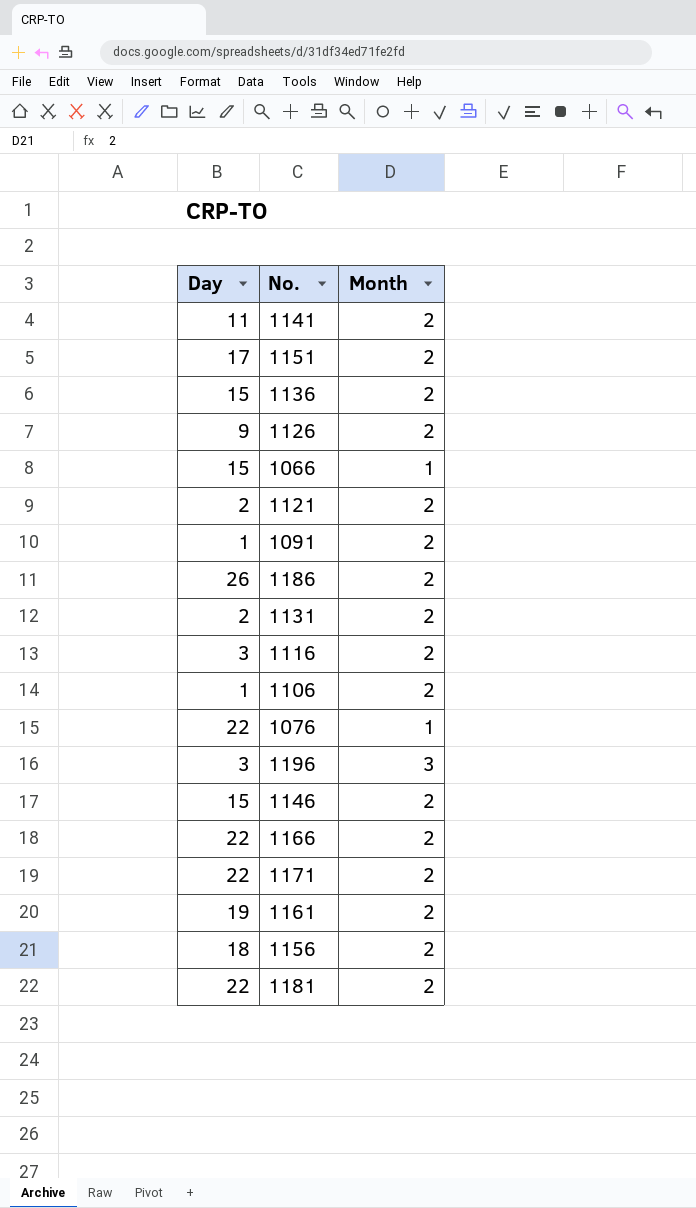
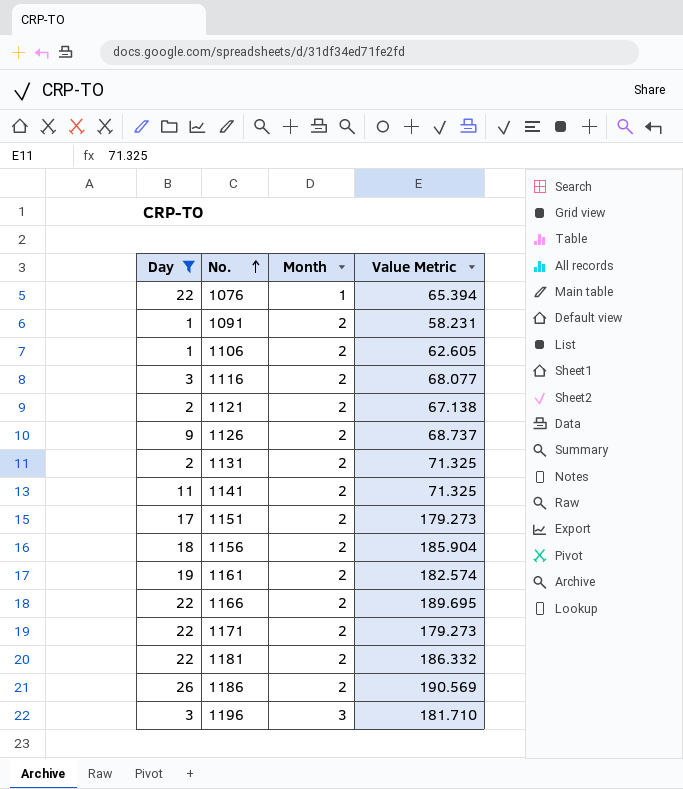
filter: none -> Day != 15
row order: none -> No. ascending
column Value Metric | position: none -> 4

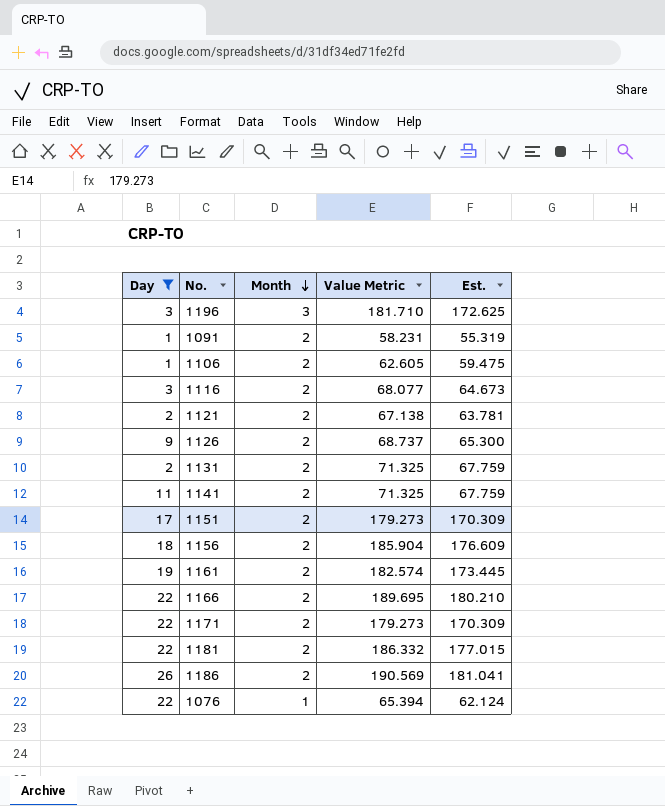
row order: No. ascending -> Month descending
column Est. | formula: none -> [Value Metric] * 0.95

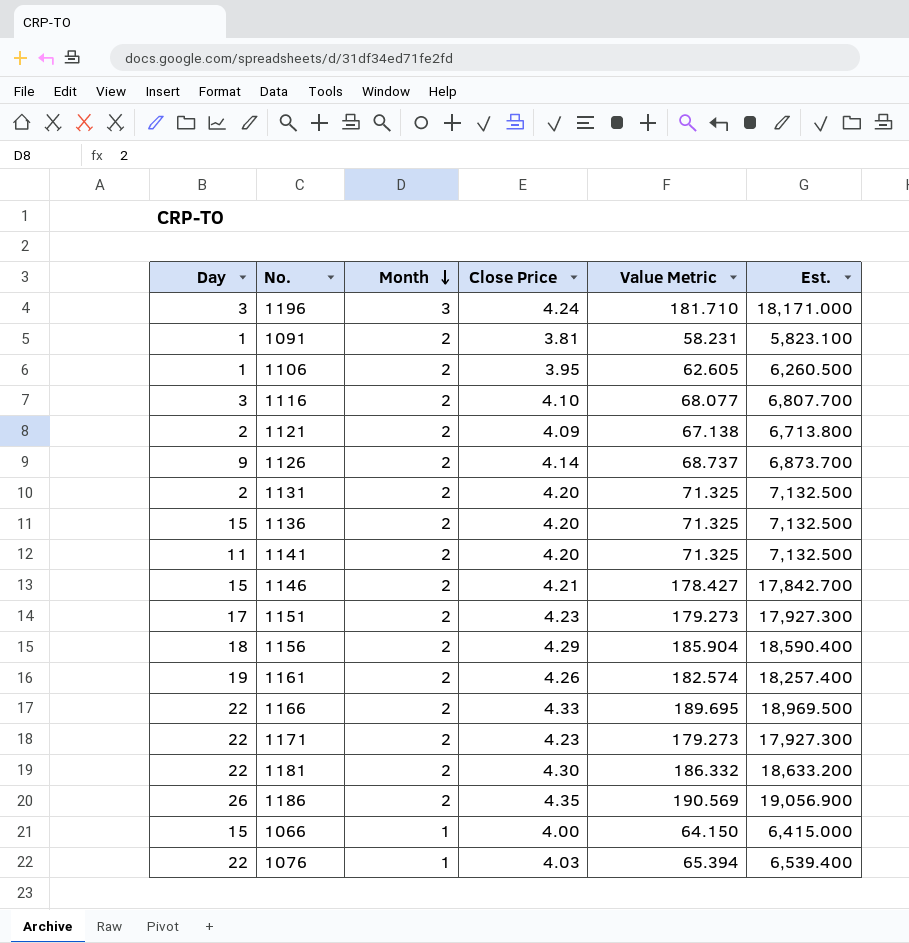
filter: Day != 15 -> none
column Close Price | position: none -> 4
column Est. | formula: [Value Metric] * 0.95 -> [Value Metric] * 100

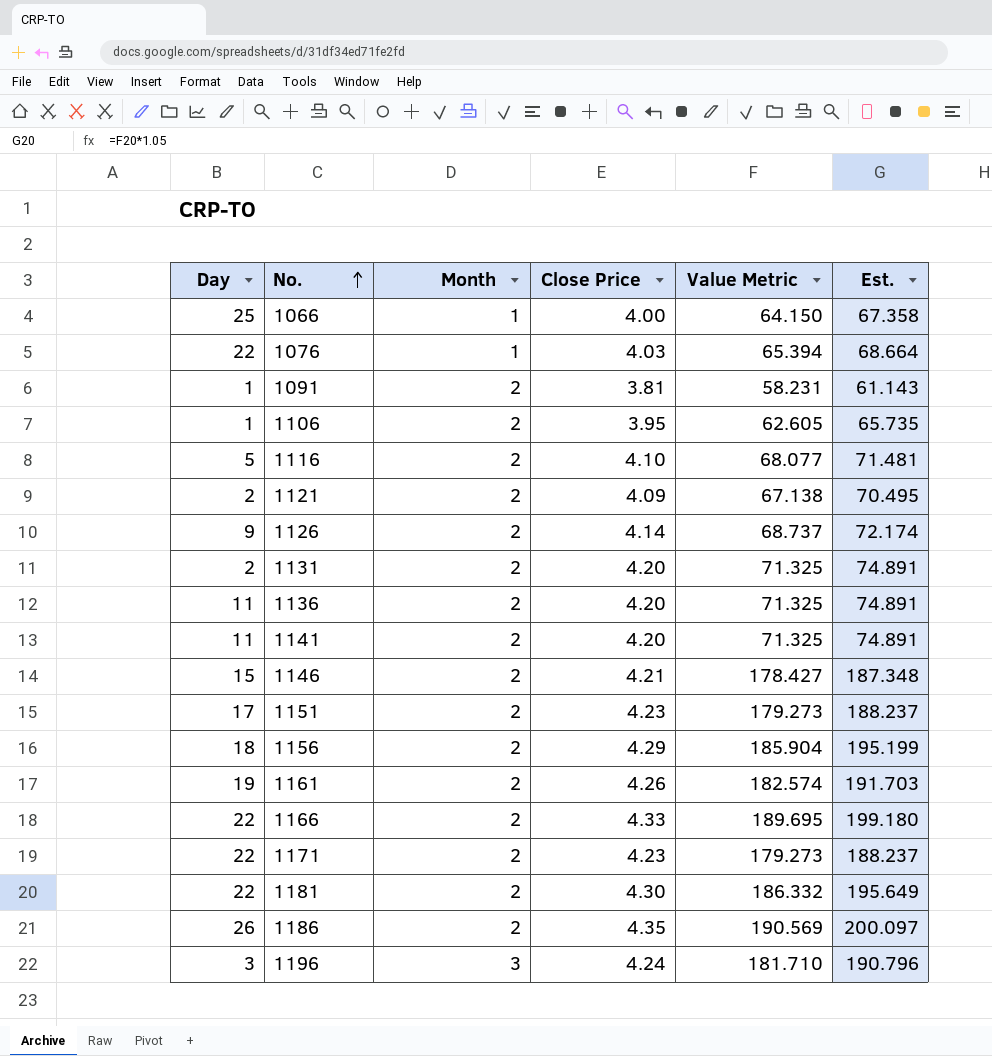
row order: Month descending -> No. ascending
column Est. | formula: [Value Metric] * 100 -> [Value Metric] * 1.05
1066 | Day: 15 -> 25
1116 | Day: 3 -> 5
1136 | Day: 15 -> 11

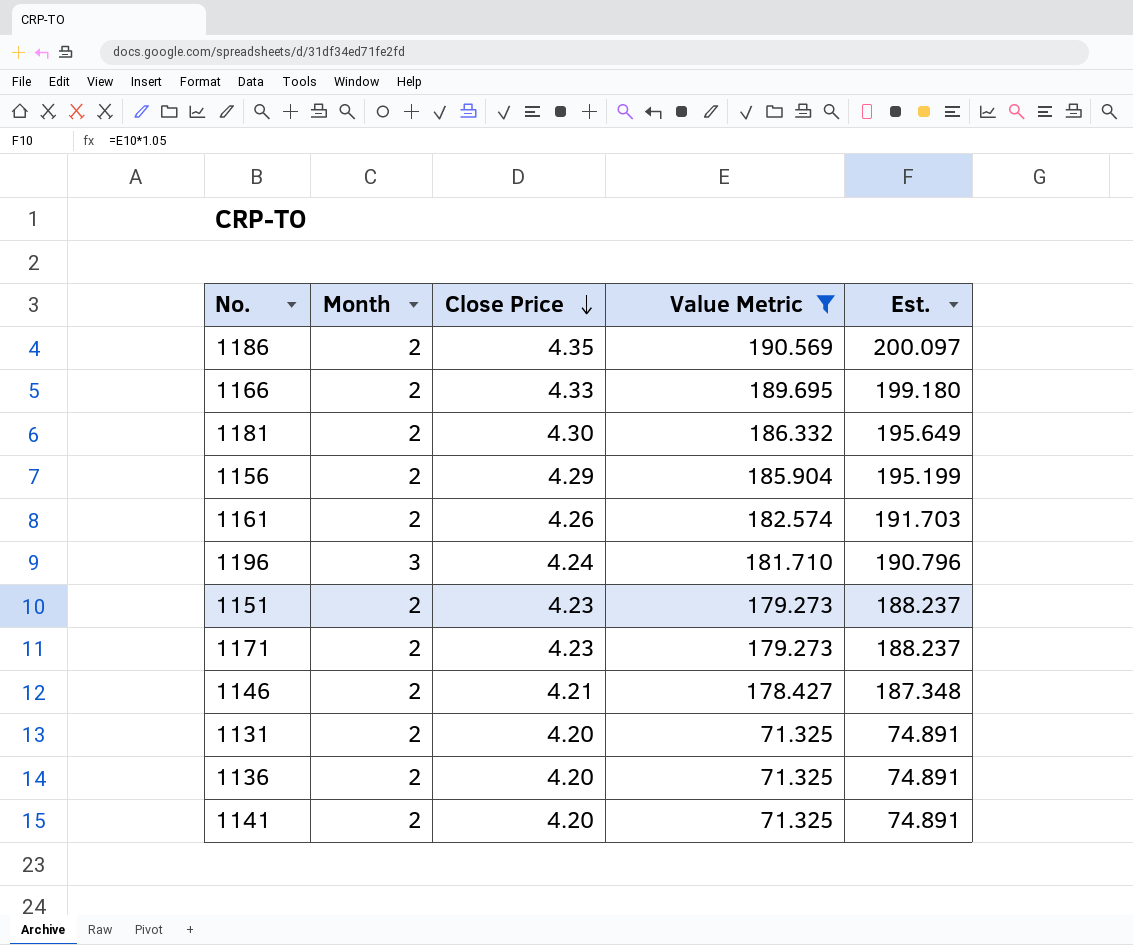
filter: none -> Value Metric >= 71.325
row order: No. ascending -> Close Price descending
column Day | position: 1 -> none

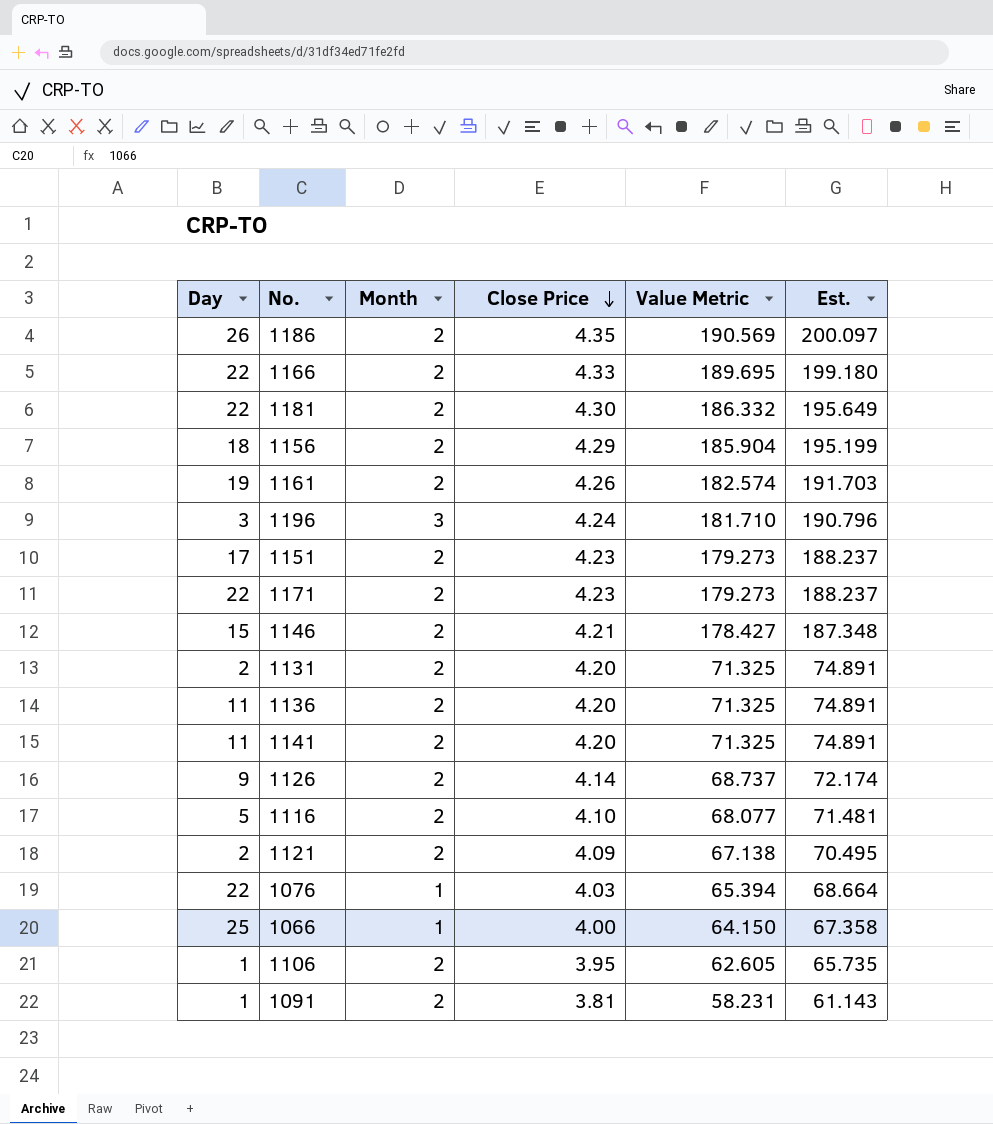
filter: Value Metric >= 71.325 -> none
column Day | position: none -> 1

